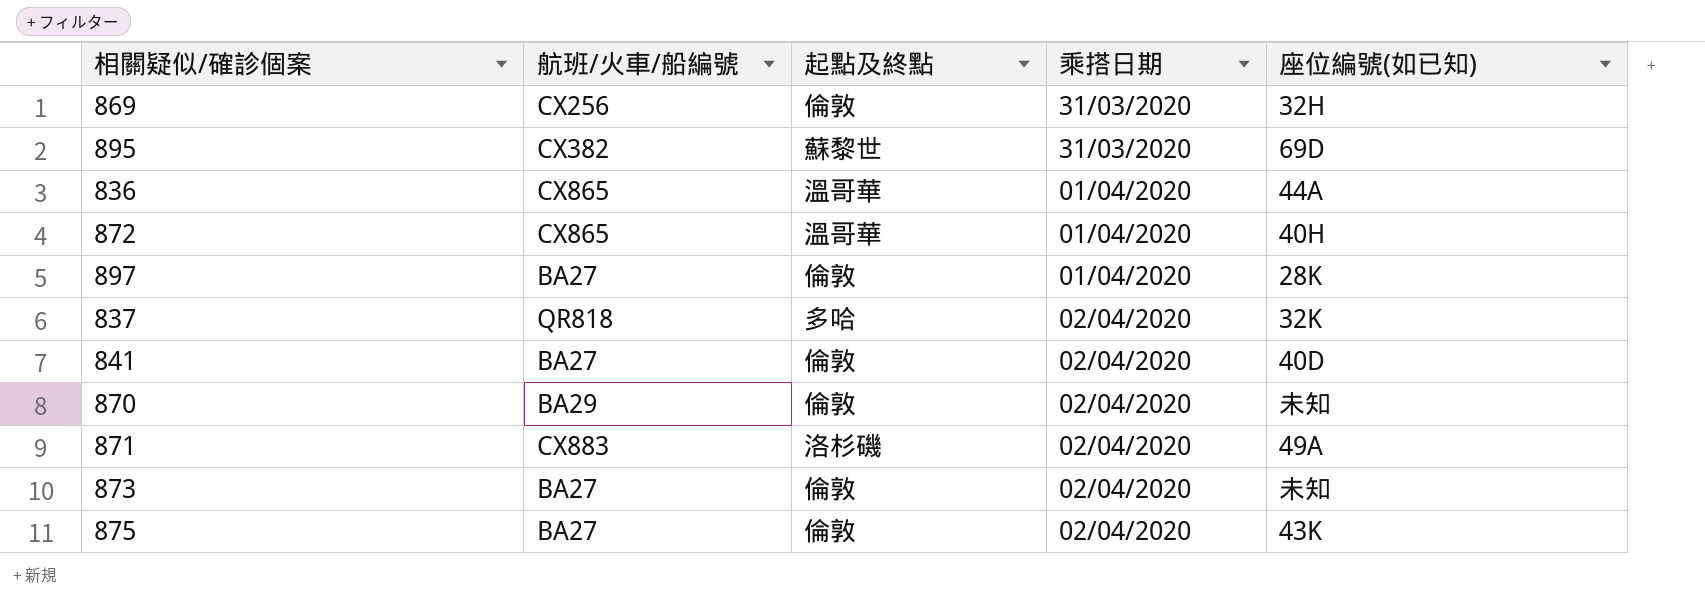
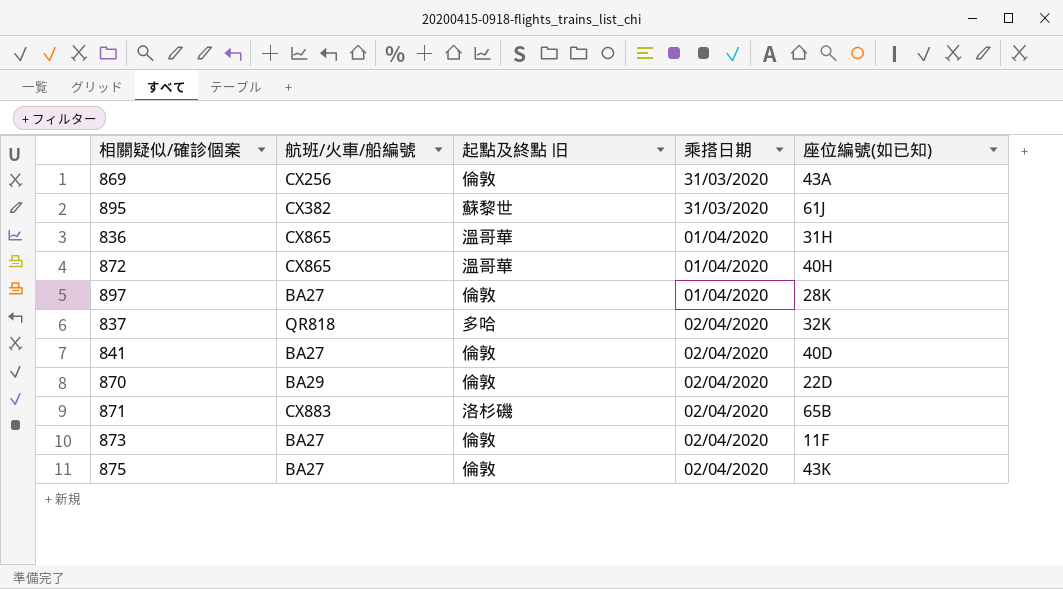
column name: 起點及終點 -> 起點及終點 旧
869 | 座位編號(如已知): 32H -> 43A
895 | 座位編號(如已知): 69D -> 61J
836 | 座位編號(如已知): 44A -> 31H
870 | 座位編號(如已知): 未知 -> 22D
871 | 座位編號(如已知): 49A -> 65B
873 | 座位編號(如已知): 未知 -> 11F

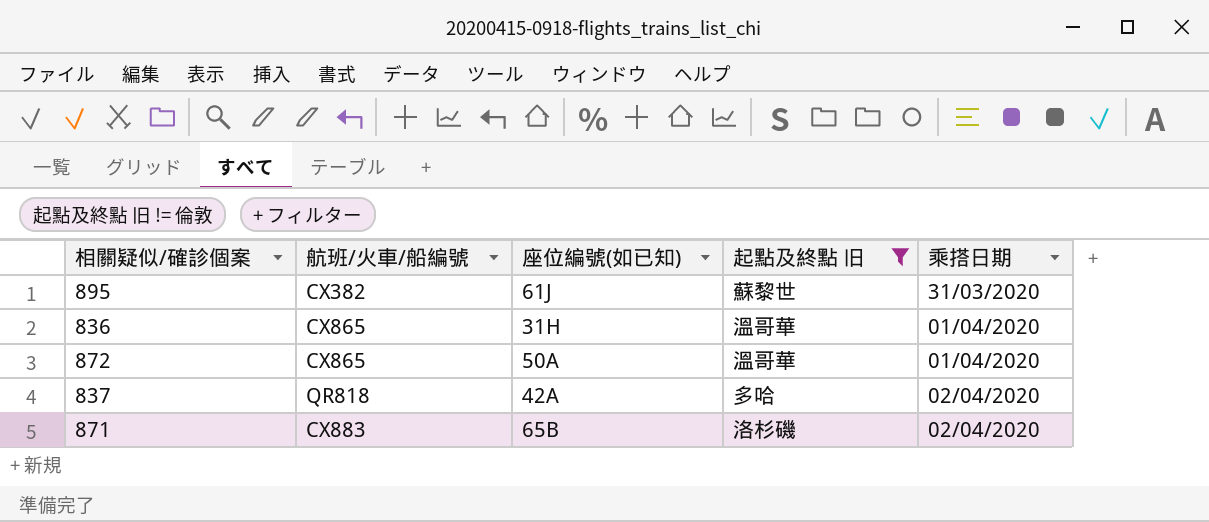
filter: none -> 起點及終點 旧 != 倫敦
column 座位編號(如已知) | position: 5 -> 3
872 | 座位編號(如已知): 40H -> 50A
837 | 座位編號(如已知): 32K -> 42A

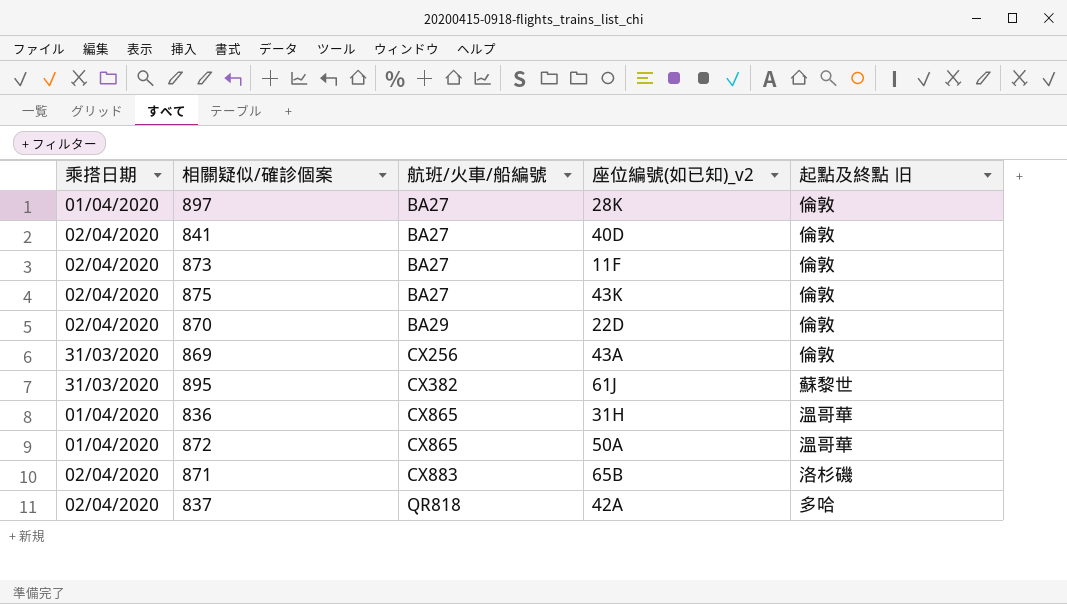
filter: 起點及終點 旧 != 倫敦 -> none
row order: 乘搭日期 ascending -> 航班/火車/船編號 ascending
column 乘搭日期 | position: 5 -> 1
column name: 座位編號(如已知) -> 座位編號(如已知)_v2

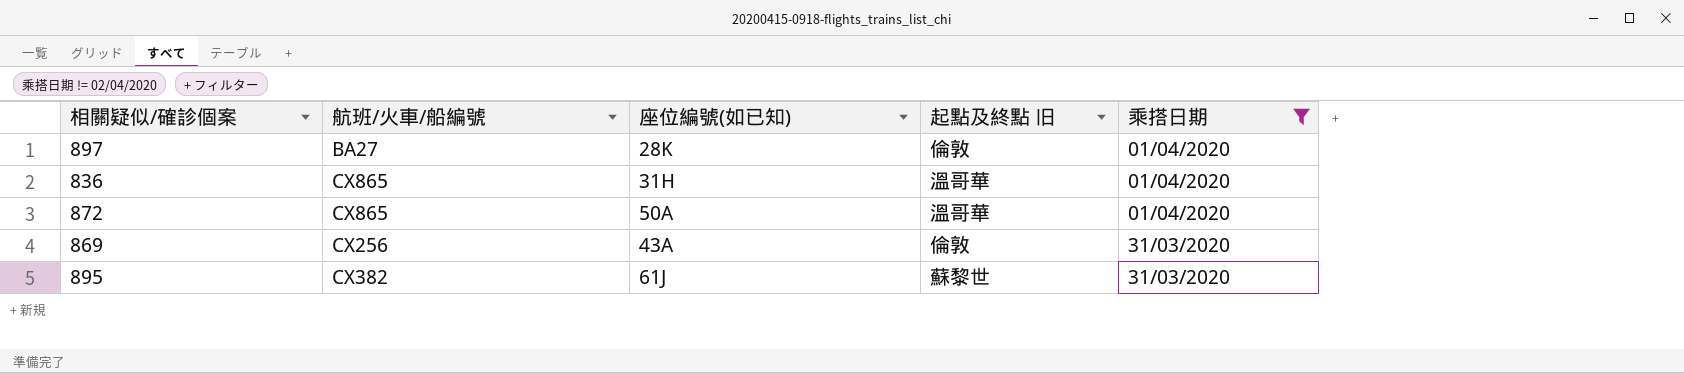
filter: none -> 乘搭日期 != 02/04/2020
row order: 航班/火車/船編號 ascending -> 乘搭日期 descending
column name: 座位編號(如已知)_v2 -> 座位編號(如已知)
column 乘搭日期 | position: 1 -> 5

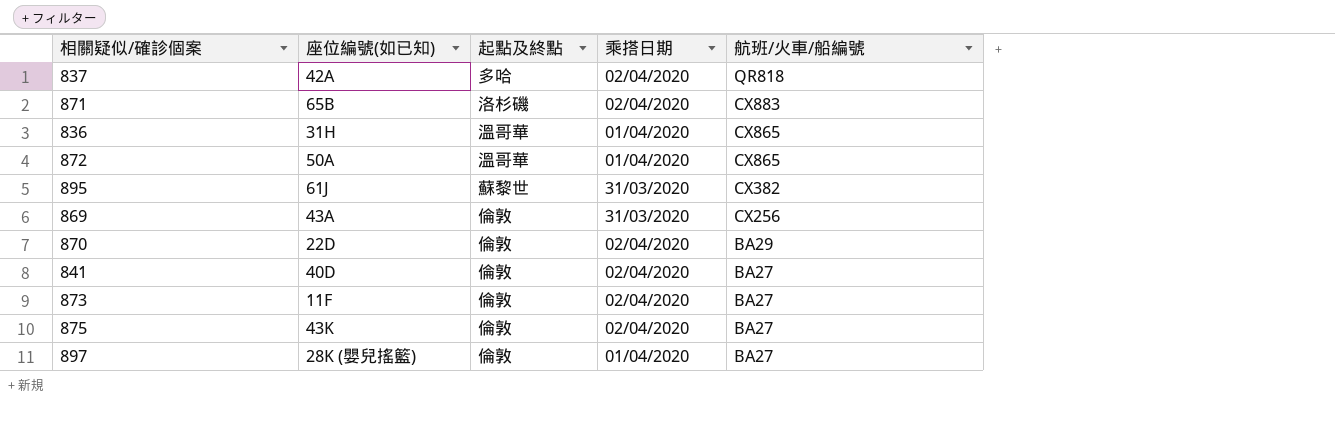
filter: 乘搭日期 != 02/04/2020 -> none
row order: 乘搭日期 descending -> 航班/火車/船編號 descending
column name: 起點及終點 旧 -> 起點及終點
column 航班/火車/船編號 | position: 2 -> 5
897 | 座位編號(如已知): 28K -> 28K (嬰兒搖籃)

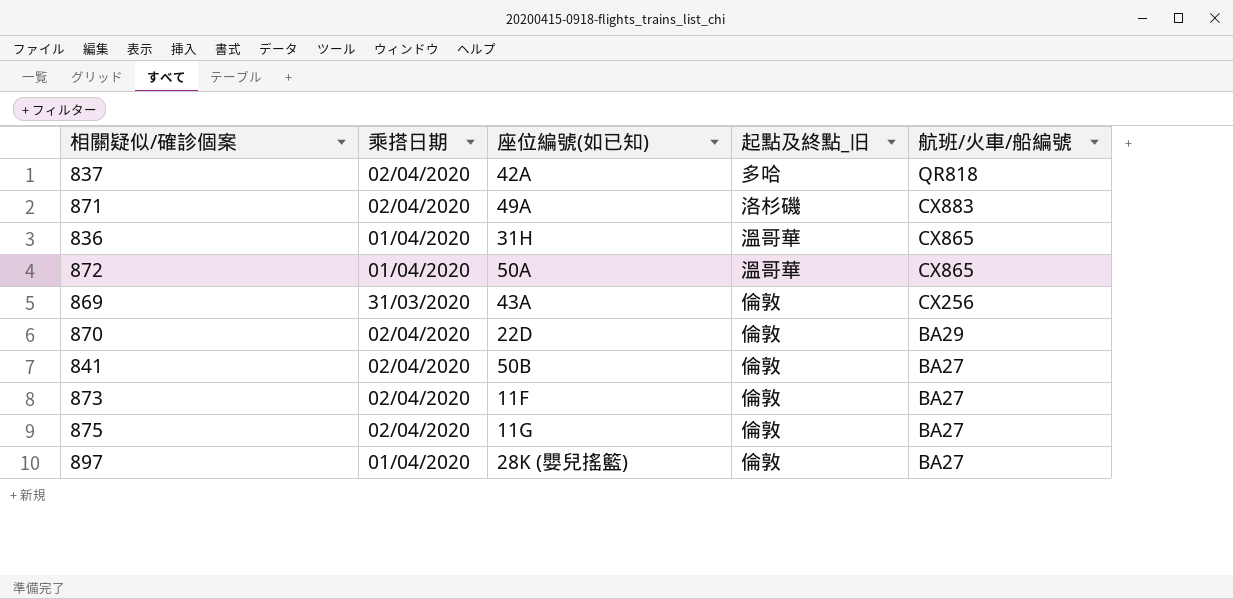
column 乘搭日期 | position: 4 -> 2
column name: 起點及終點 -> 起點及終點_旧
row 895: 61J | 蘇黎世 | 31/03/2020 | CX382 -> none
871 | 座位編號(如已知): 65B -> 49A
841 | 座位編號(如已知): 40D -> 50B
875 | 座位編號(如已知): 43K -> 11G

